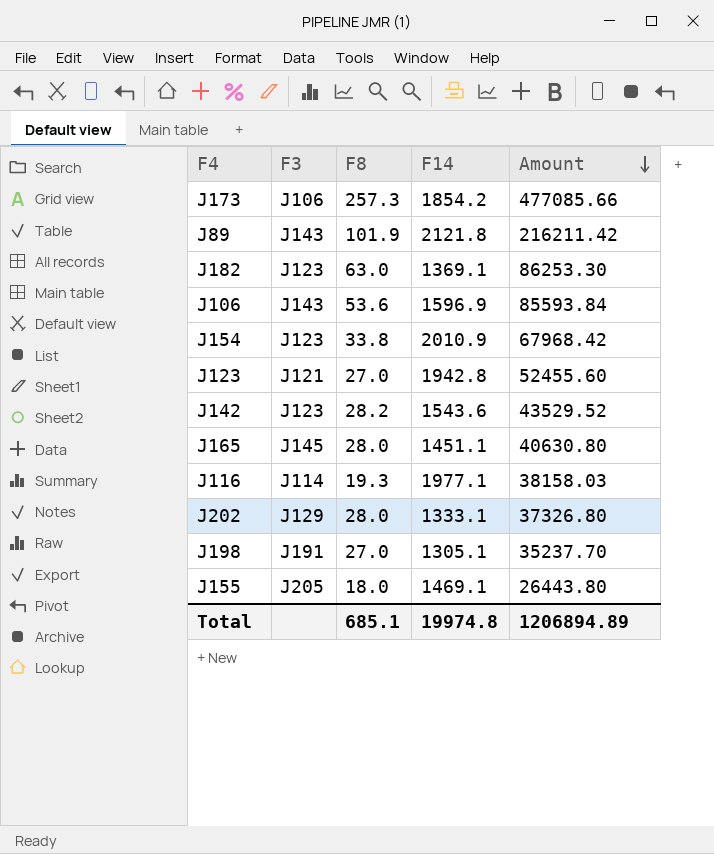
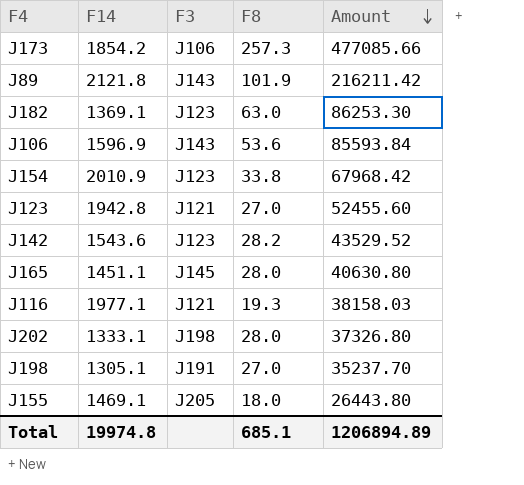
column F14 | position: 4 -> 2
J116 | F3: J114 -> J121
J202 | F3: J129 -> J198

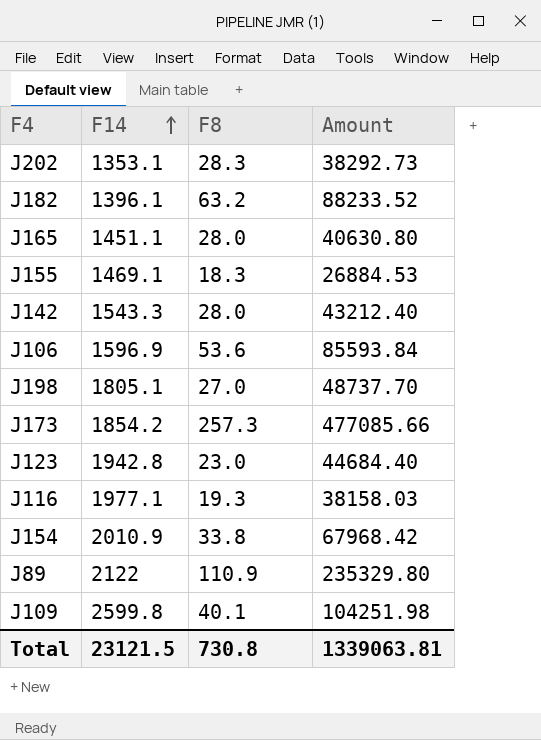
row order: Amount descending -> F14 ascending
column F3 | position: 3 -> none
J202 | F14: 1333.1 -> 1353.1
J202 | F8: 28.0 -> 28.3
J202 | Amount: 37326.80 -> 38292.73
J182 | F14: 1369.1 -> 1396.1
J182 | F8: 63.0 -> 63.2
J182 | Amount: 86253.30 -> 88233.52
J155 | F8: 18.0 -> 18.3
J155 | Amount: 26443.80 -> 26884.53
J142 | F14: 1543.6 -> 1543.3
J142 | F8: 28.2 -> 28.0
J142 | Amount: 43529.52 -> 43212.40
J198 | F14: 1305.1 -> 1805.1
J198 | Amount: 35237.70 -> 48737.70
J123 | F8: 27.0 -> 23.0
J123 | Amount: 52455.60 -> 44684.40
J89 | F14: 2121.8 -> 2122
J89 | F8: 101.9 -> 110.9
J89 | Amount: 216211.42 -> 235329.80
row J109: none -> 2599.8 | 40.1 | 104251.98
Total | F14: 19974.8 -> 23121.5
Total | F8: 685.1 -> 730.8
Total | Amount: 1206894.89 -> 1339063.81

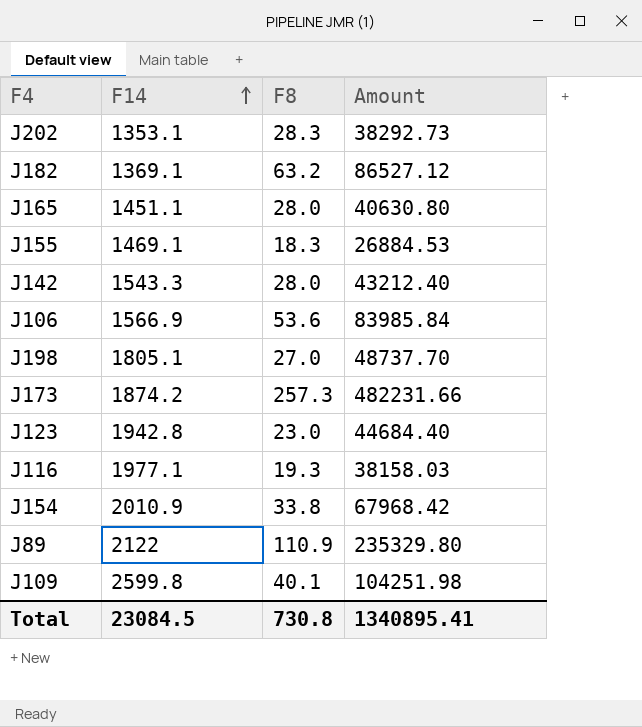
J182 | F14: 1396.1 -> 1369.1
J182 | Amount: 88233.52 -> 86527.12
J106 | F14: 1596.9 -> 1566.9
J106 | Amount: 85593.84 -> 83985.84
J173 | F14: 1854.2 -> 1874.2
J173 | Amount: 477085.66 -> 482231.66
Total | F14: 23121.5 -> 23084.5
Total | Amount: 1339063.81 -> 1340895.41

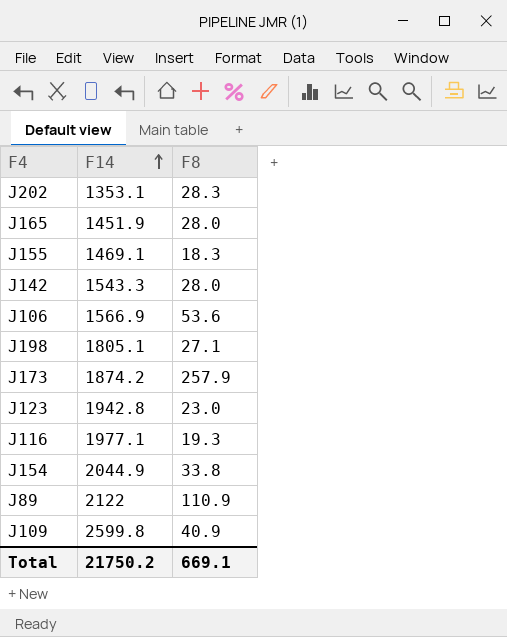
column Amount | formula: [F14] * [F8] -> none
row J182: 1369.1 | 63.2 | 86527.12 -> none
J165 | F14: 1451.1 -> 1451.9
J198 | F8: 27.0 -> 27.1
J173 | F8: 257.3 -> 257.9
J154 | F14: 2010.9 -> 2044.9
J109 | F8: 40.1 -> 40.9
Total | F14: 23084.5 -> 21750.2
Total | F8: 730.8 -> 669.1

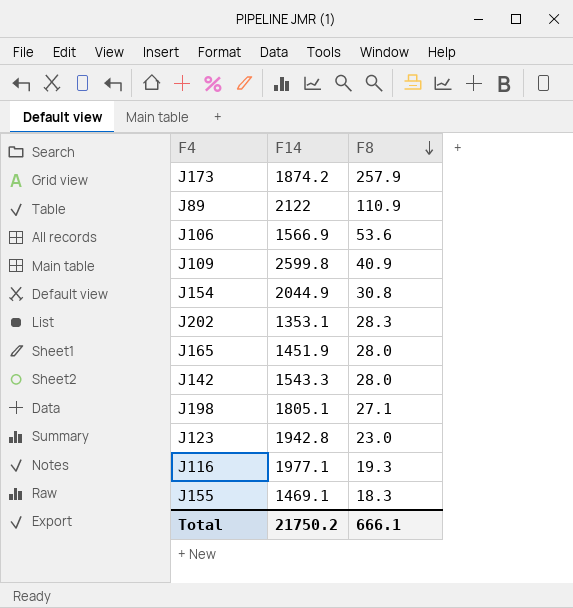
row order: F14 ascending -> F8 descending
J154 | F8: 33.8 -> 30.8
Total | F8: 669.1 -> 666.1

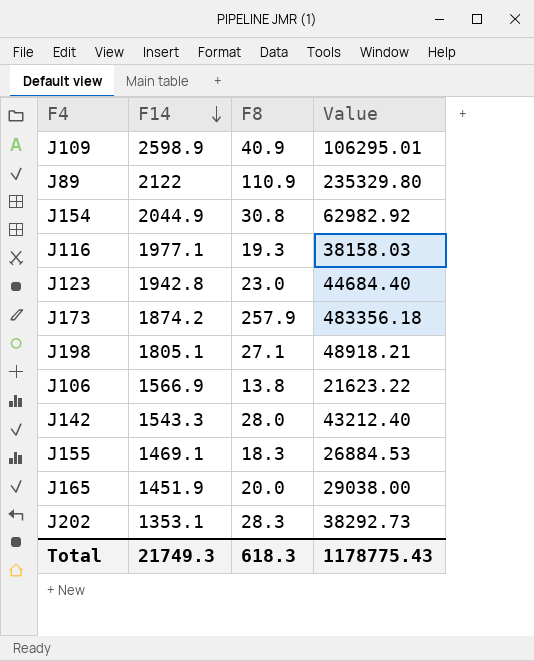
row order: F8 descending -> F14 descending
column Value | formula: none -> [F14] * [F8]
J109 | F14: 2599.8 -> 2598.9
J106 | F8: 53.6 -> 13.8
J165 | F8: 28.0 -> 20.0
Total | F14: 21750.2 -> 21749.3
Total | F8: 666.1 -> 618.3

